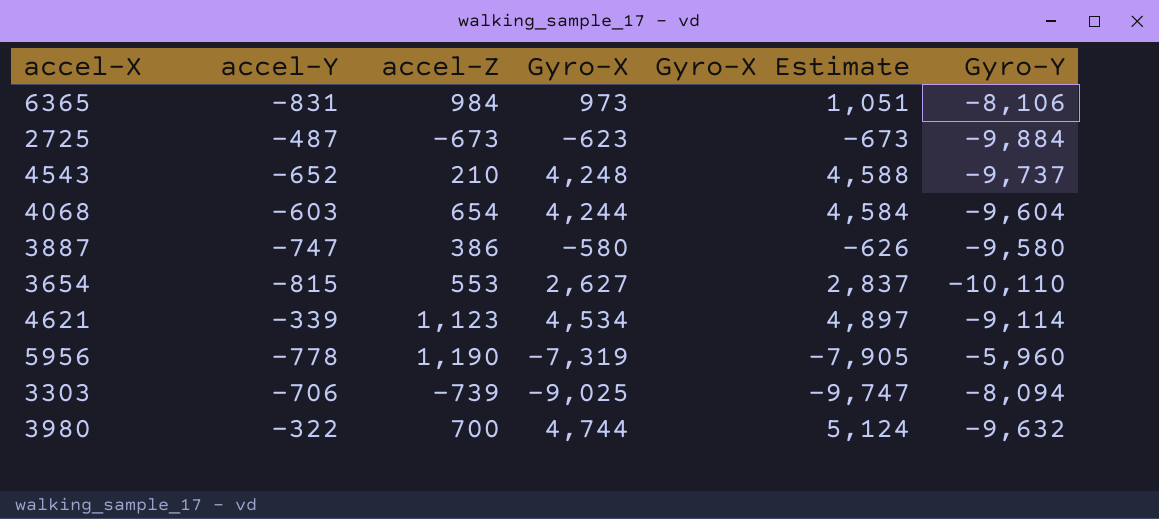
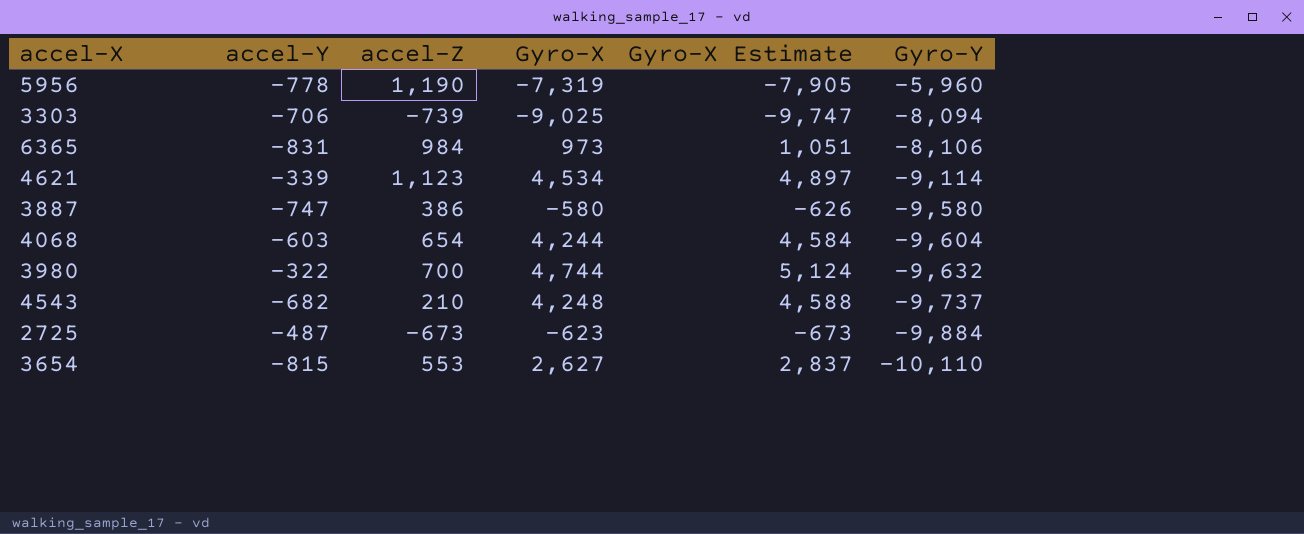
row order: none -> Gyro-Y descending
4543 | accel-Y: -652 -> -682

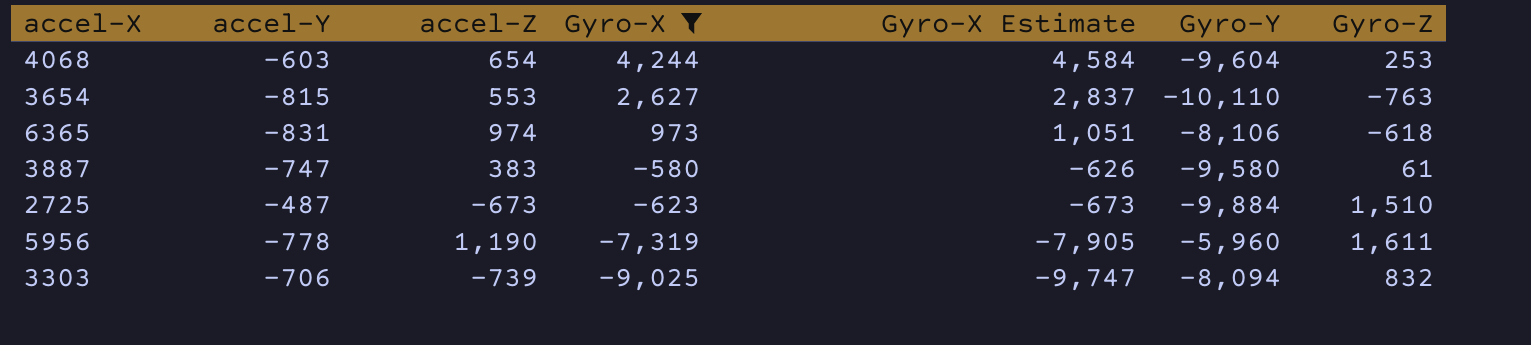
filter: none -> Gyro-X <= 4,244
row order: Gyro-Y descending -> Gyro-X descending
column Gyro-Z | position: none -> 7
6365 | accel-Z: 984 -> 974
3887 | accel-Z: 386 -> 383

